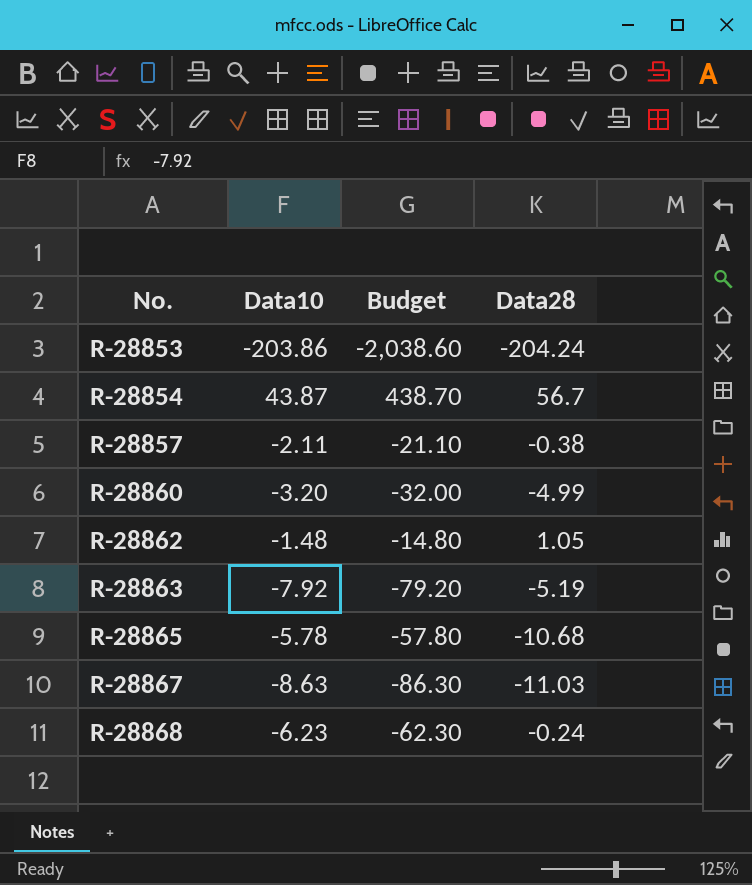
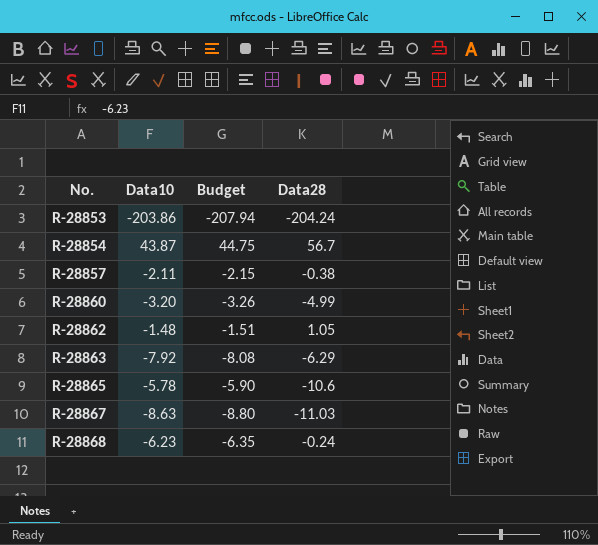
column Budget | formula: [Data10] * 10 -> [Data10] * 1.02
R-28863 | Data28: -5.19 -> -6.29
R-28865 | Data28: -10.68 -> -10.6

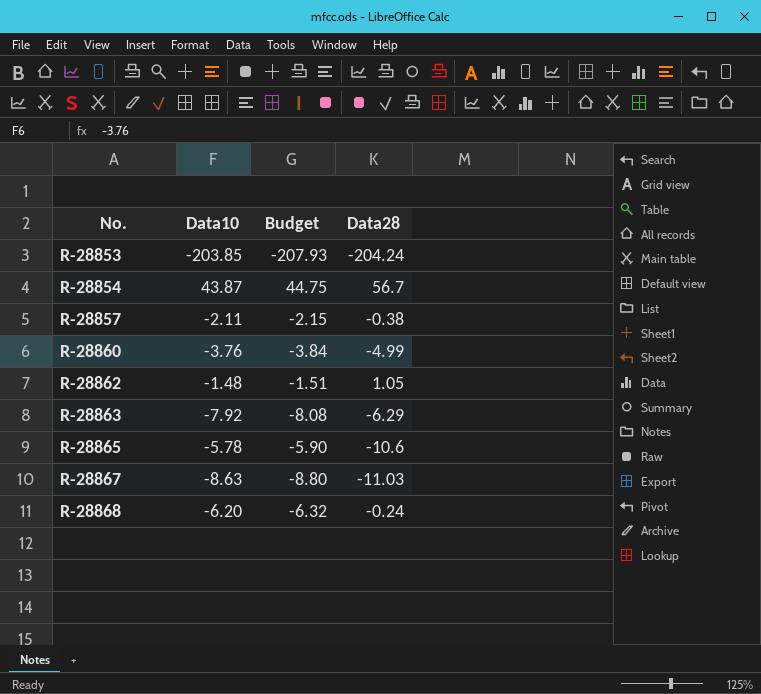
R-28853 | Data10: -203.86 -> -203.85
R-28853 | Budget: -207.94 -> -207.93
R-28860 | Data10: -3.20 -> -3.76
R-28860 | Budget: -3.26 -> -3.84
R-28868 | Data10: -6.23 -> -6.20
R-28868 | Budget: -6.35 -> -6.32

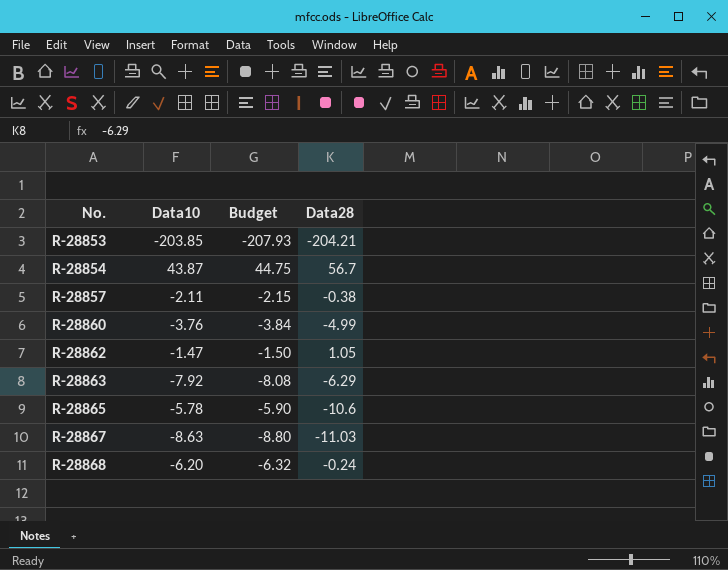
R-28853 | Data28: -204.24 -> -204.21
R-28862 | Data10: -1.48 -> -1.47
R-28862 | Budget: -1.51 -> -1.50

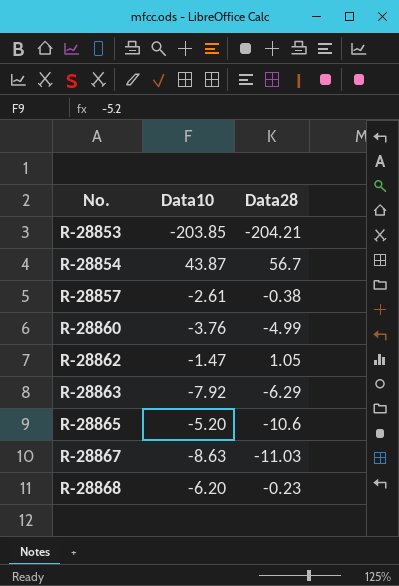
column Budget | formula: [Data10] * 1.02 -> none
R-28857 | Data10: -2.11 -> -2.61
R-28865 | Data10: -5.78 -> -5.20
R-28868 | Data28: -0.24 -> -0.23

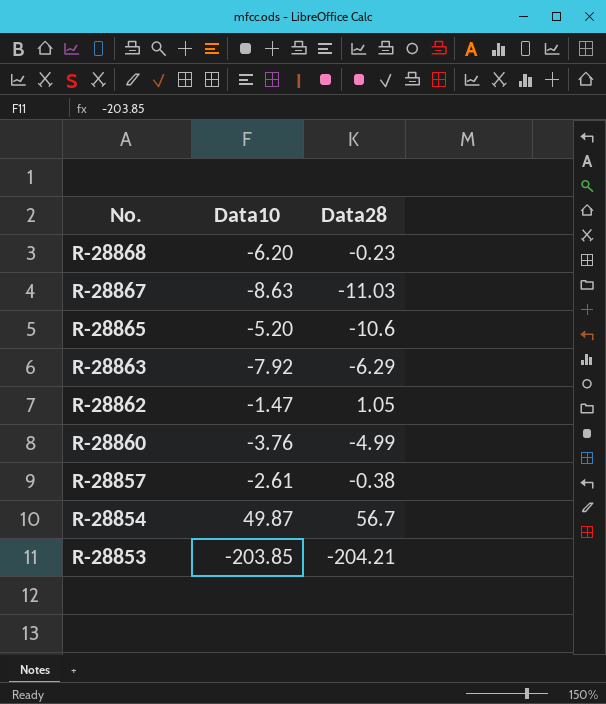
row order: No. ascending -> No. descending
R-28854 | Data10: 43.87 -> 49.87

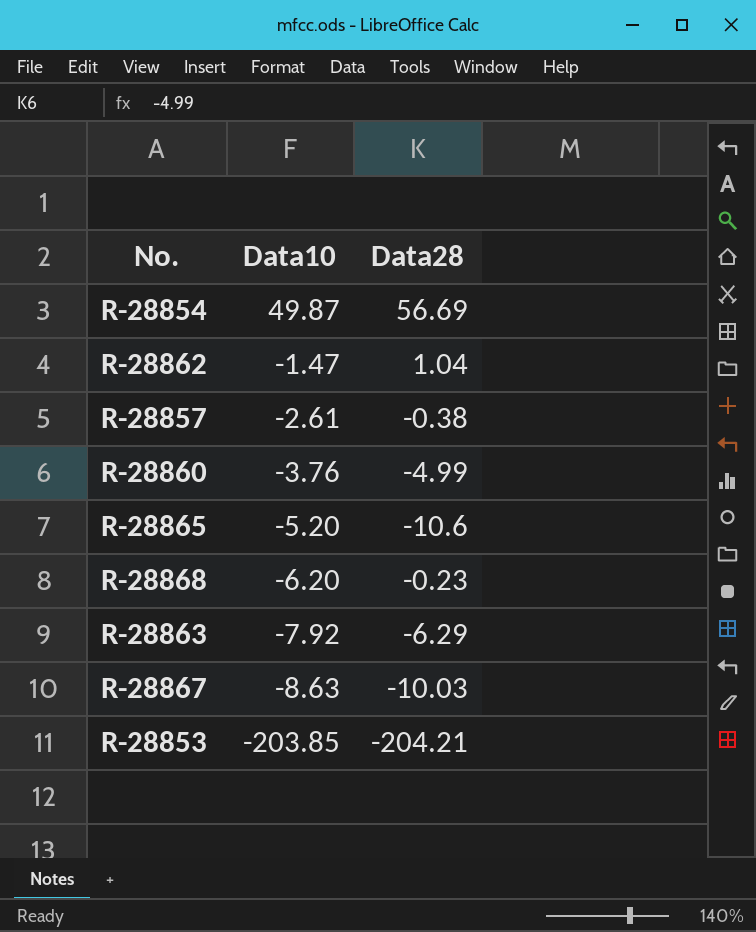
row order: No. descending -> Data10 descending
R-28854 | Data28: 56.7 -> 56.69
R-28862 | Data28: 1.05 -> 1.04
R-28867 | Data28: -11.03 -> -10.03

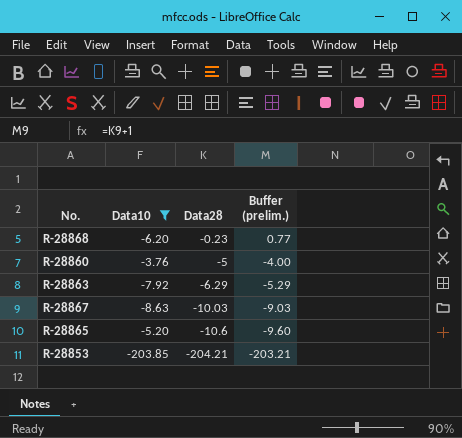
filter: none -> Data10 <= -3.76
row order: Data10 descending -> Data28 descending
column Buffer (prelim.) | formula: none -> [Data28] + 1
R-28860 | Data28: -4.99 -> -5

